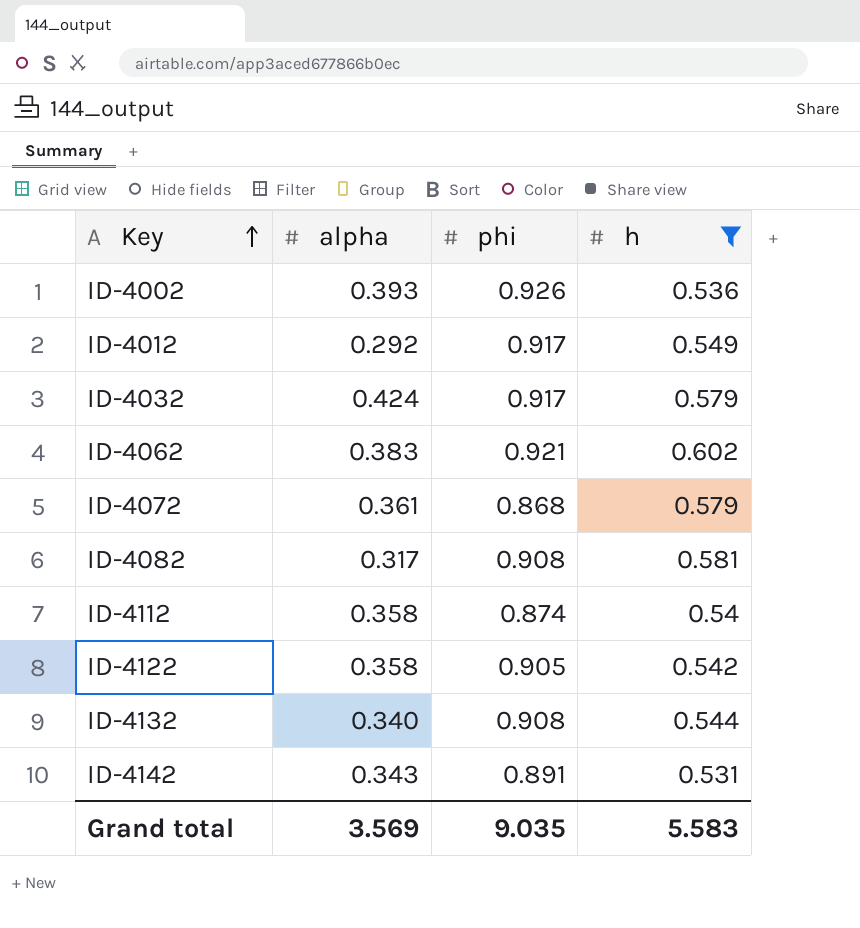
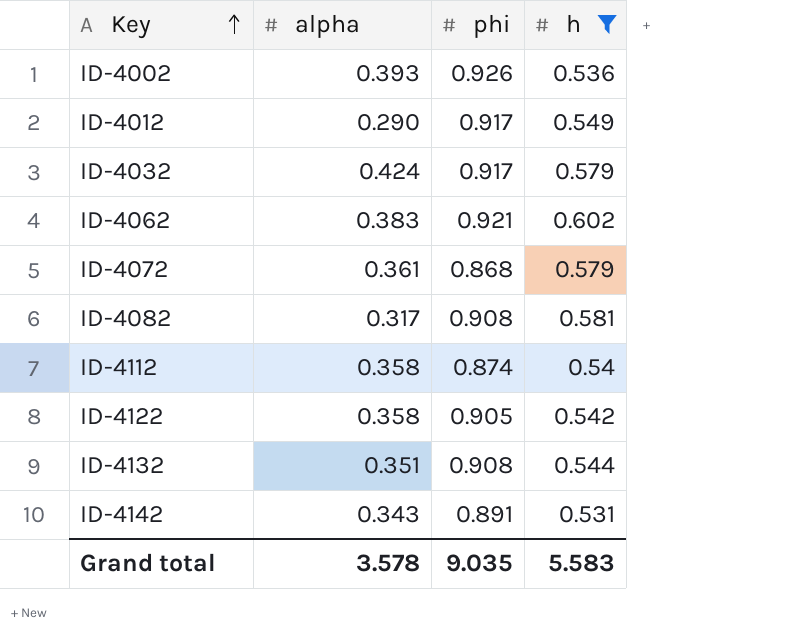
ID-4012 | alpha: 0.292 -> 0.290
ID-4132 | alpha: 0.340 -> 0.351
Grand total | alpha: 3.569 -> 3.578

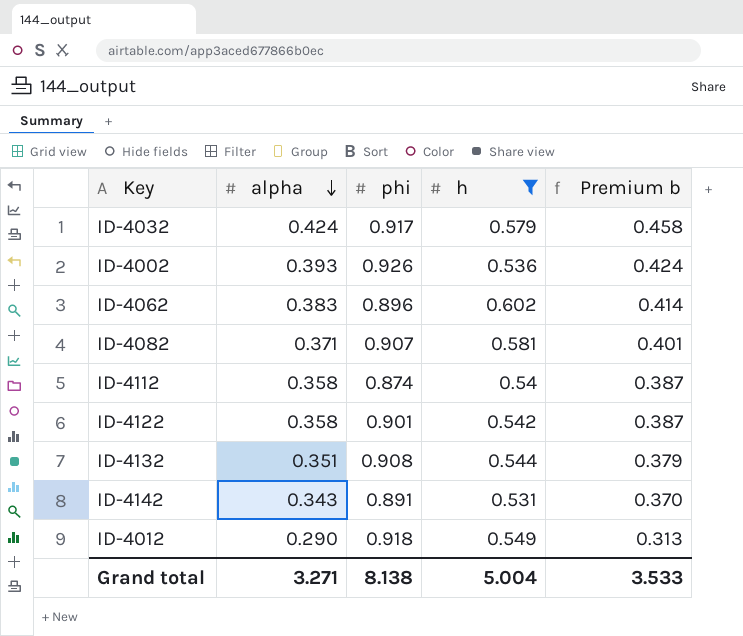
row order: Key ascending -> alpha descending
column Premium b | formula: none -> [alpha] * 1.08
row ID-4072: 0.361 | 0.868 | 0.579 -> none
ID-4062 | phi: 0.921 -> 0.896
ID-4082 | alpha: 0.317 -> 0.371
ID-4082 | phi: 0.908 -> 0.907
ID-4122 | phi: 0.905 -> 0.901
ID-4012 | phi: 0.917 -> 0.918
Grand total | alpha: 3.578 -> 3.271
Grand total | phi: 9.035 -> 8.138
Grand total | h: 5.583 -> 5.004

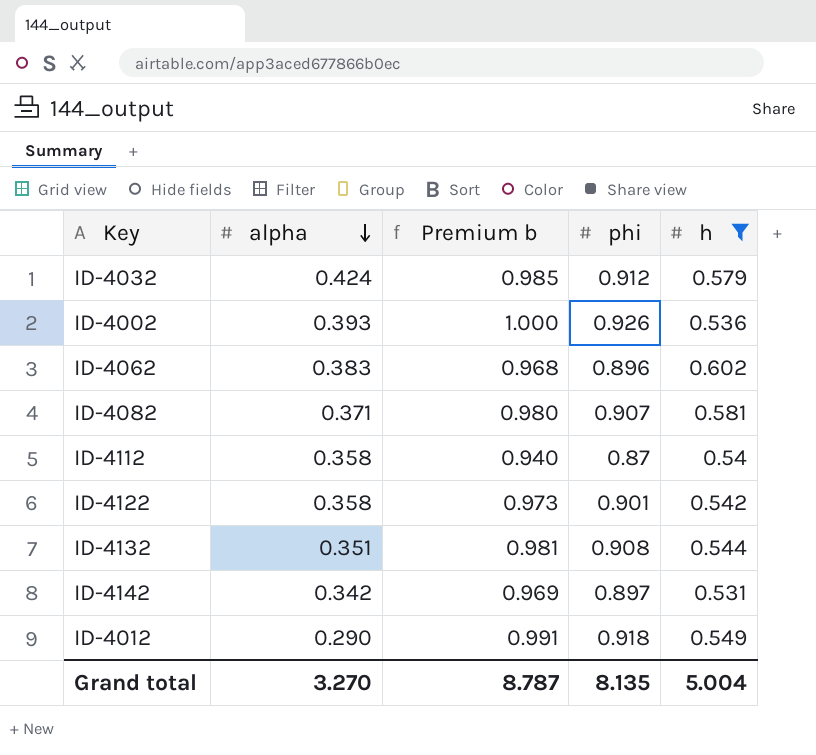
column Premium b | formula: [alpha] * 1.08 -> [phi] * 1.08
column Premium b | position: 5 -> 3
ID-4032 | phi: 0.917 -> 0.912
ID-4112 | phi: 0.874 -> 0.87
ID-4142 | alpha: 0.343 -> 0.342
ID-4142 | phi: 0.891 -> 0.897
Grand total | alpha: 3.271 -> 3.270
Grand total | Premium b: 3.533 -> 8.787
Grand total | phi: 8.138 -> 8.135

